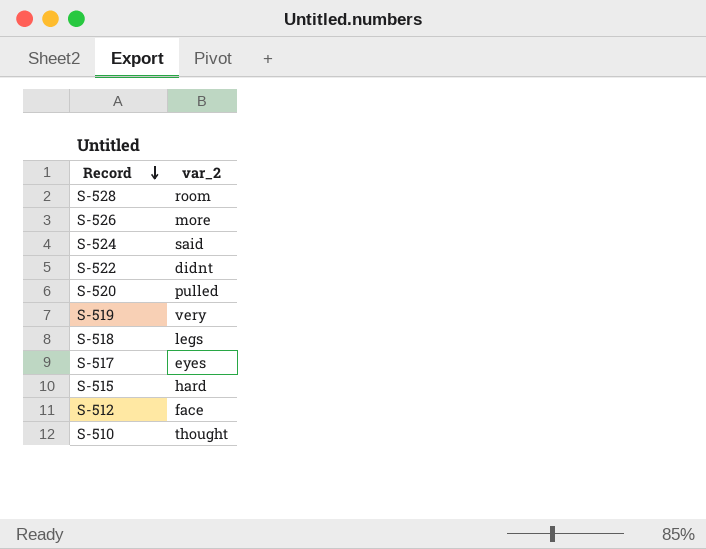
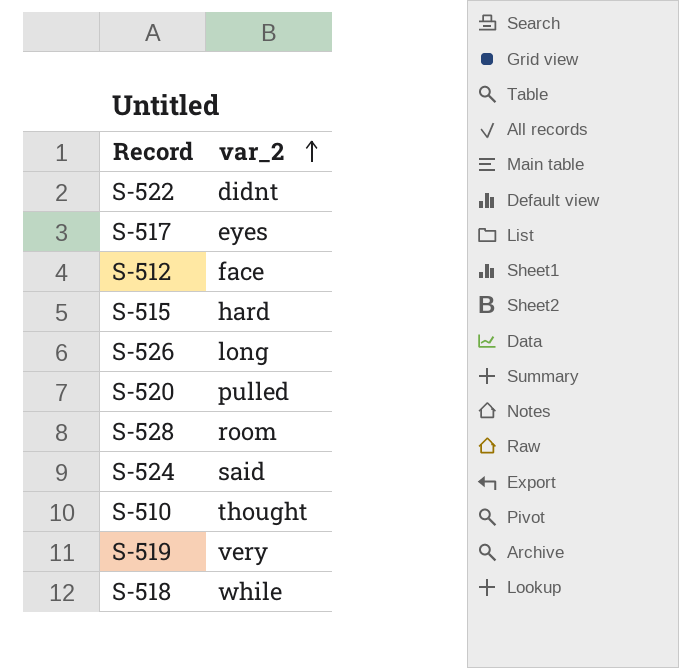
row order: Record descending -> var_2 ascending
S-526 | var_2: more -> long
S-518 | var_2: legs -> while

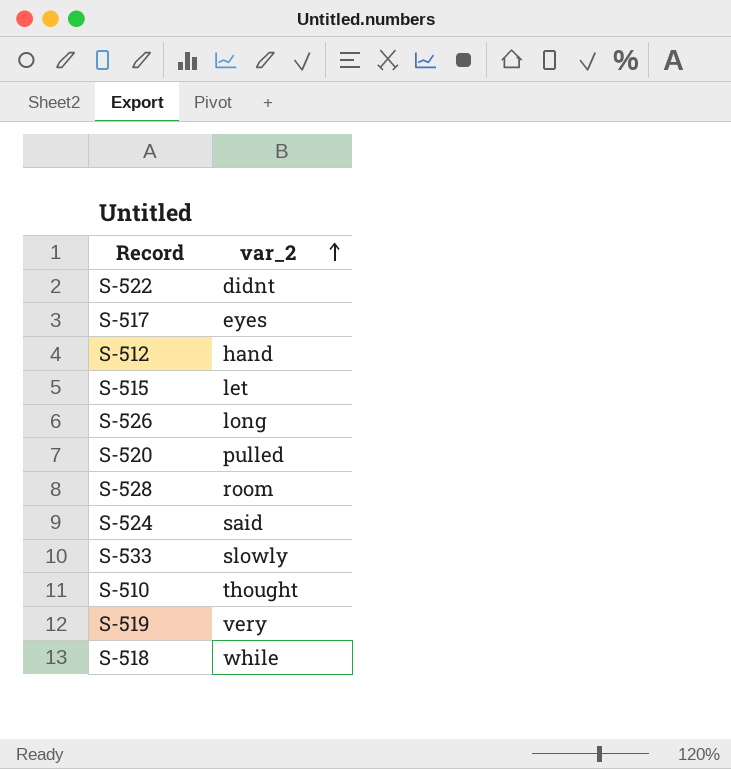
S-512 | var_2: face -> hand
S-515 | var_2: hard -> let
row S-533: none -> slowly

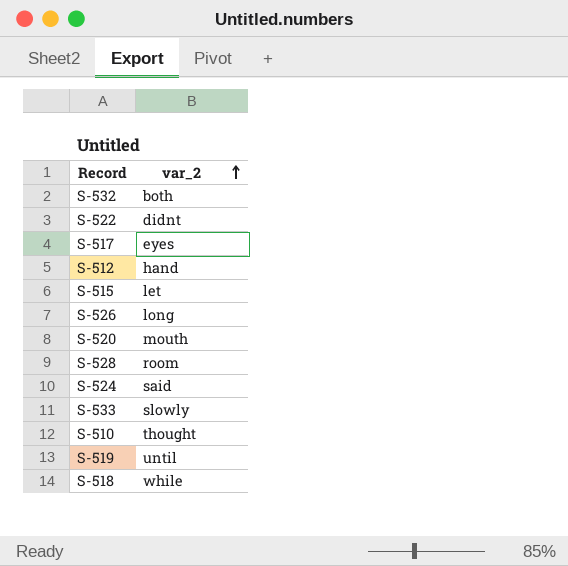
row S-532: none -> both
S-520 | var_2: pulled -> mouth
S-519 | var_2: very -> until

